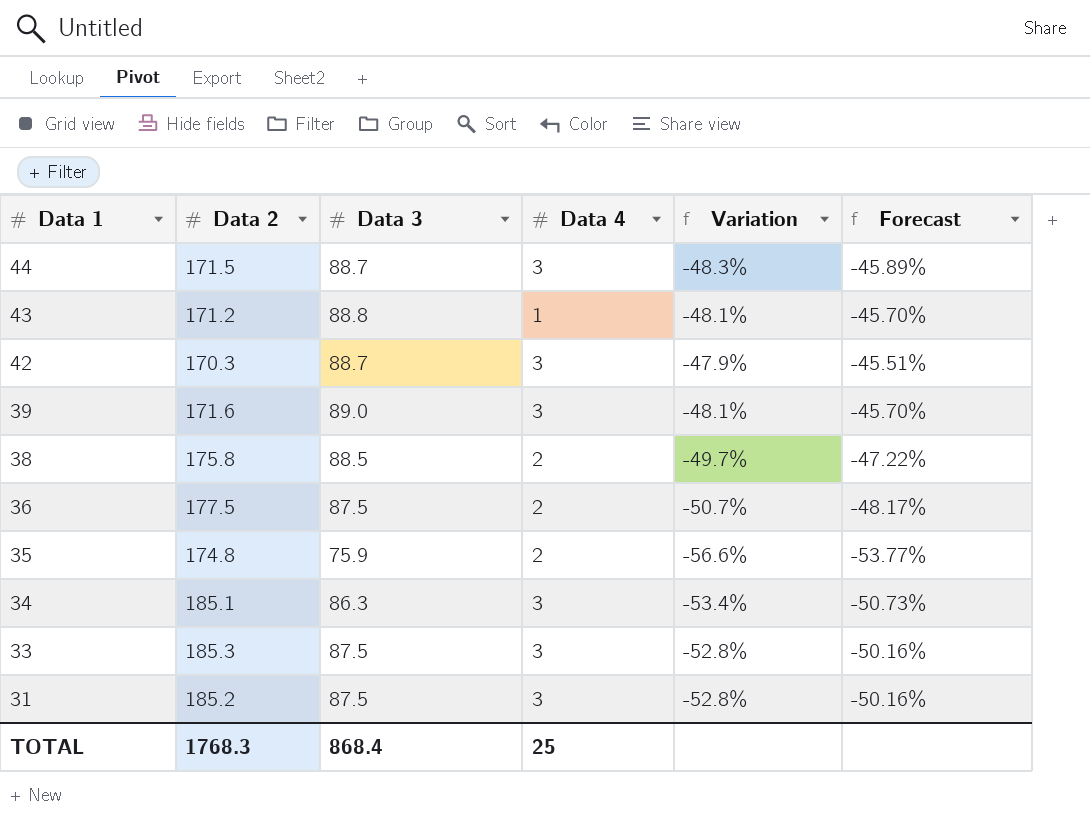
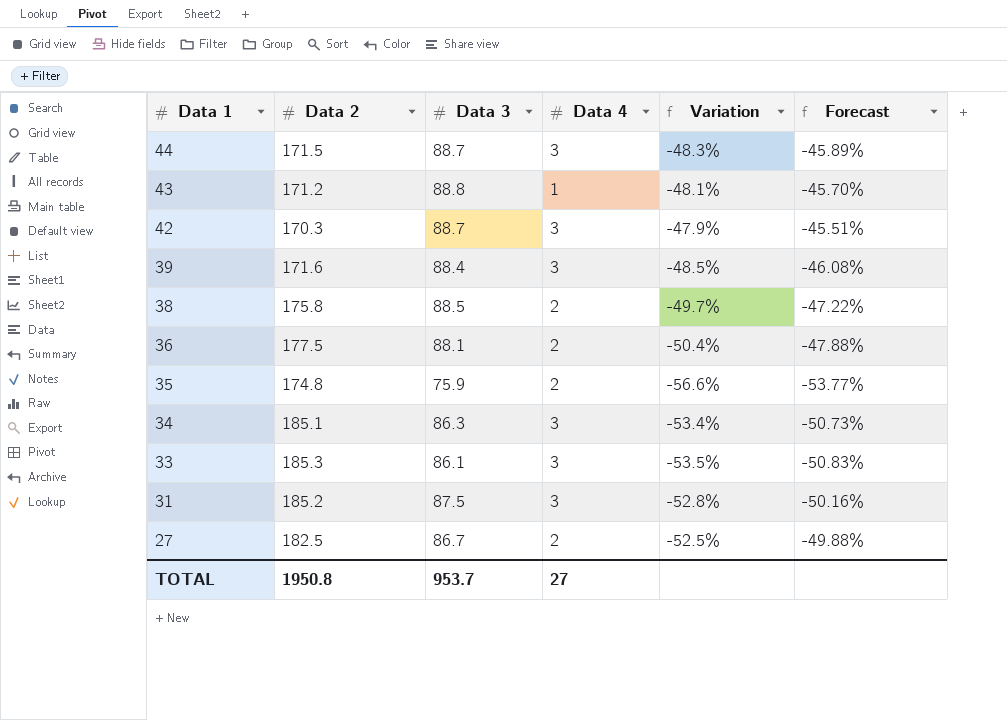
39 | Data 3: 89.0 -> 88.4
39 | Variation: -48.1% -> -48.5%
39 | Forecast: -45.70% -> -46.08%
36 | Data 3: 87.5 -> 88.1
36 | Variation: -50.7% -> -50.4%
36 | Forecast: -48.17% -> -47.88%
33 | Data 3: 87.5 -> 86.1
33 | Variation: -52.8% -> -53.5%
33 | Forecast: -50.16% -> -50.83%
row 27: none -> 182.5 | 86.7 | 2 | -52.5% | -49.88%
TOTAL | Data 2: 1768.3 -> 1950.8
TOTAL | Data 3: 868.4 -> 953.7
TOTAL | Data 4: 25 -> 27

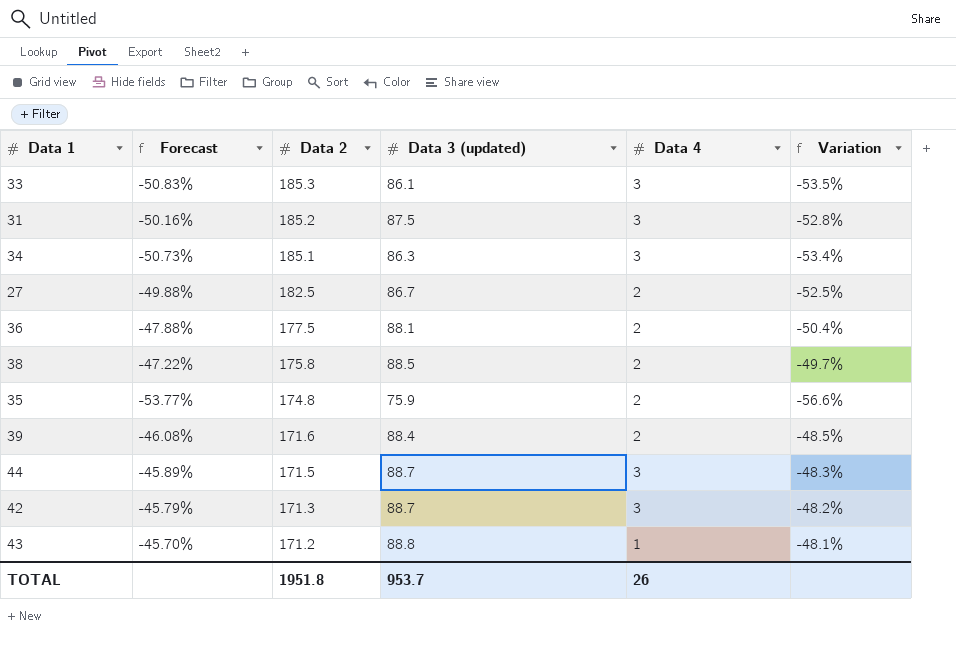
row order: Data 1 descending -> Data 2 descending
column Forecast | position: 6 -> 2
column name: Data 3 -> Data 3 (updated)
39 | Data 4: 3 -> 2
42 | Forecast: -45.51% -> -45.79%
42 | Data 2: 170.3 -> 171.3
42 | Variation: -47.9% -> -48.2%
TOTAL | Data 2: 1950.8 -> 1951.8
TOTAL | Data 4: 27 -> 26

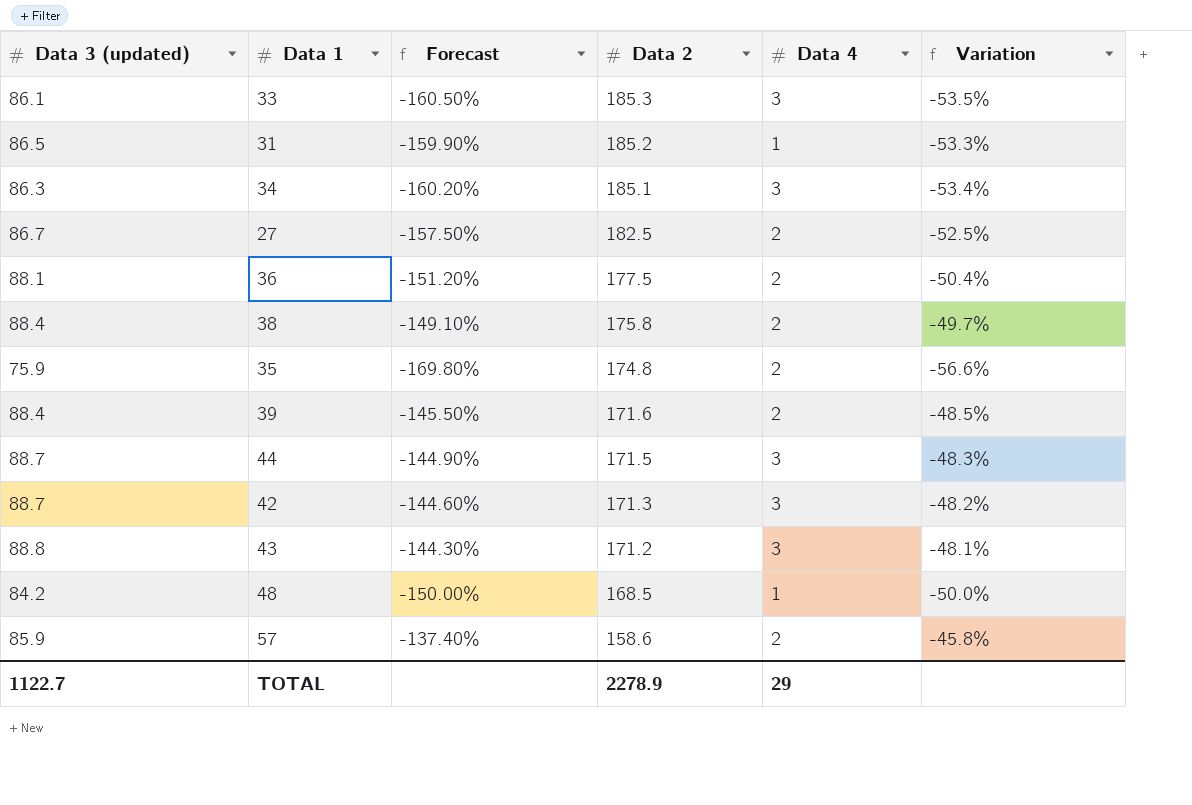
column Data 3 (updated) | position: 4 -> 1
column Forecast | formula: [Variation] * 0.95 -> [Variation] * 3
31 | Data 3 (updated): 87.5 -> 86.5
31 | Data 4: 3 -> 1
31 | Variation: -52.8% -> -53.3%
38 | Data 3 (updated): 88.5 -> 88.4
43 | Data 4: 1 -> 3
row 48: none -> 84.2 | -150.00% | 168.5 | 1 | -50.0%
row 57: none -> 85.9 | -137.40% | 158.6 | 2 | -45.8%
TOTAL | Data 3 (updated): 953.7 -> 1122.7
TOTAL | Data 2: 1951.8 -> 2278.9
TOTAL | Data 4: 26 -> 29

